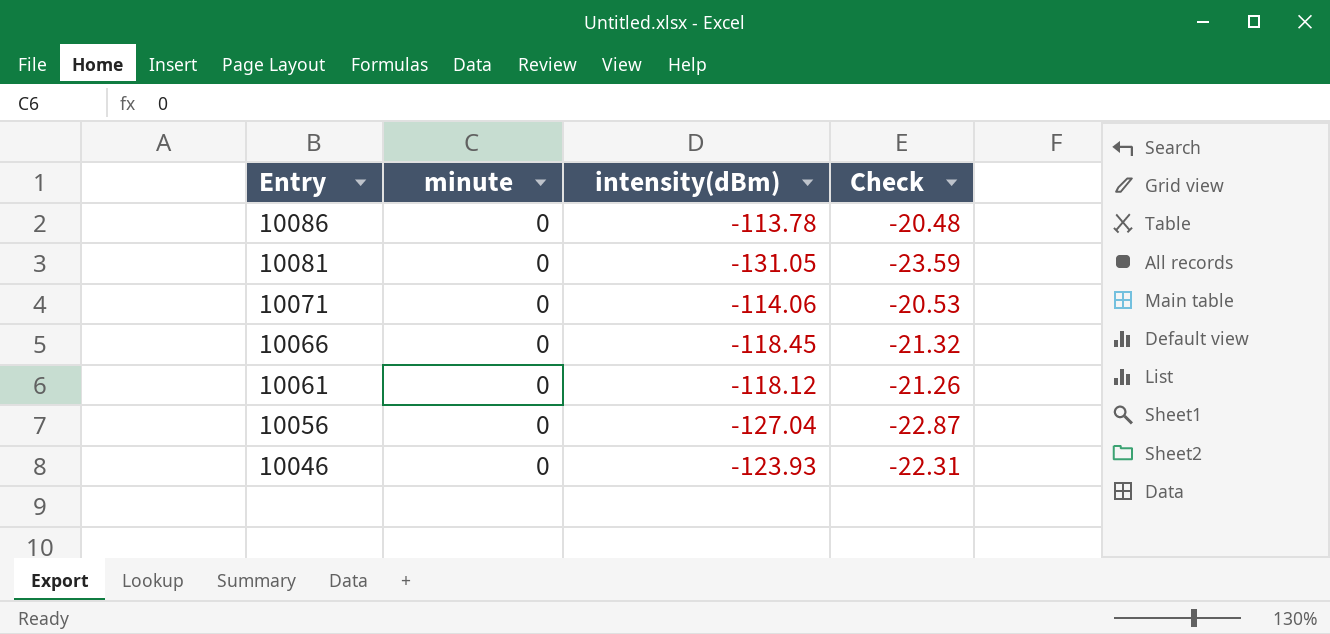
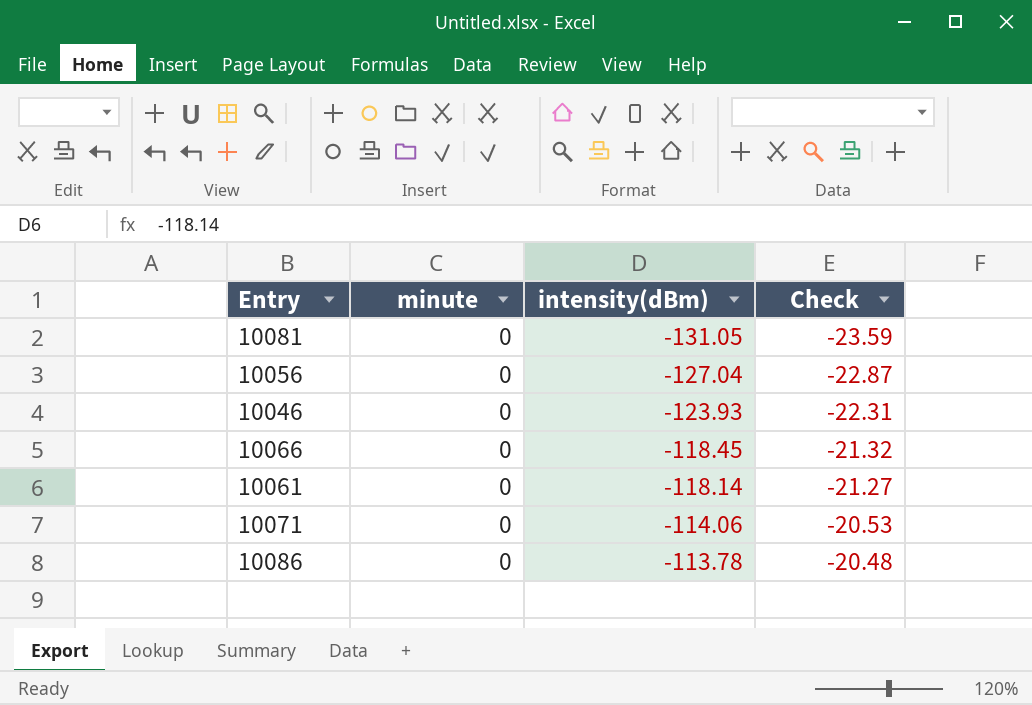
row order: Entry descending -> intensity(dBm) ascending
10061 | intensity(dBm): -118.12 -> -118.14
10061 | Check: -21.26 -> -21.27

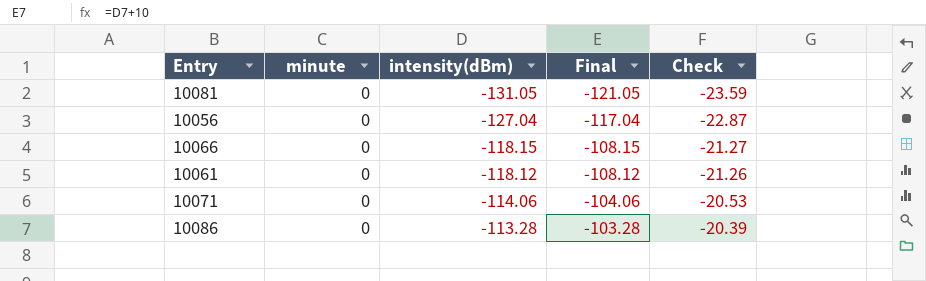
column Final | formula: none -> [intensity(dBm)] + 10
row 10046: 0 | -123.93 | -22.31 -> none
10066 | intensity(dBm): -118.45 -> -118.15
10066 | Check: -21.32 -> -21.27
10061 | intensity(dBm): -118.14 -> -118.12
10061 | Check: -21.27 -> -21.26
10086 | intensity(dBm): -113.78 -> -113.28
10086 | Check: -20.48 -> -20.39

